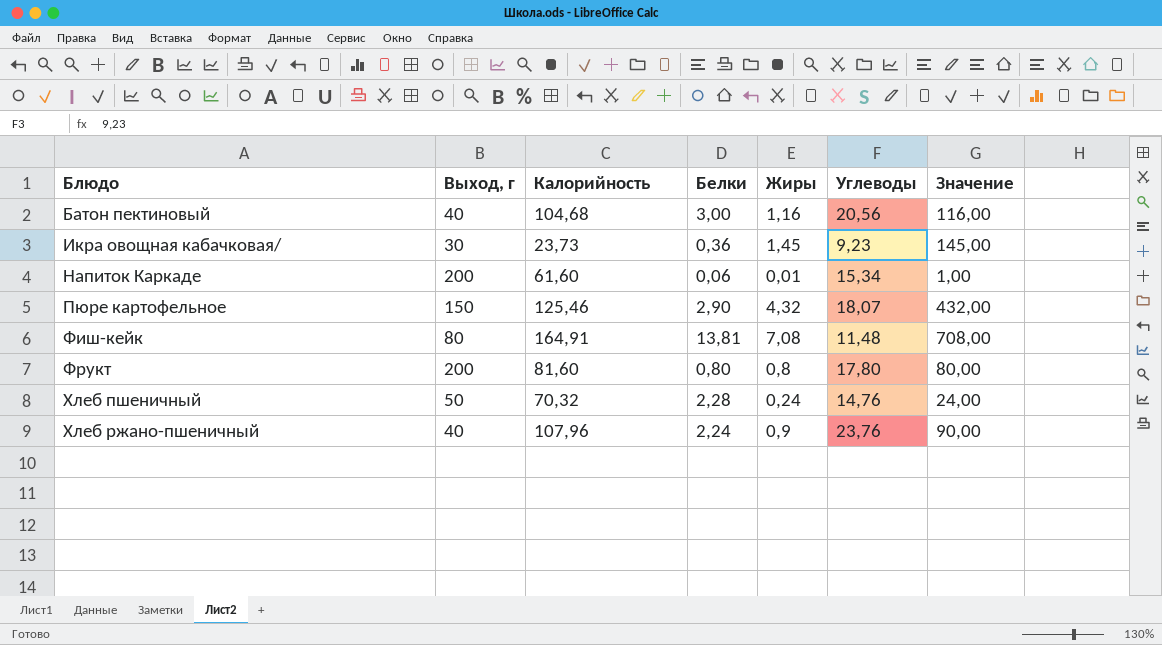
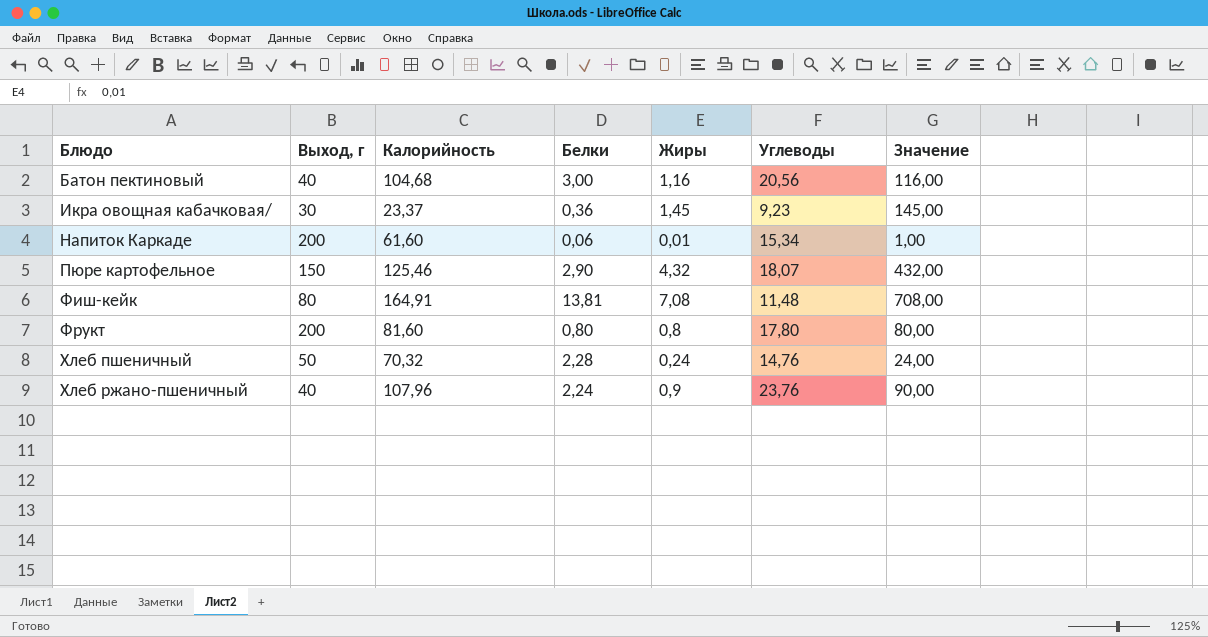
Икра овощная кабачковая/ | Калорийность: 23,73 -> 23,37

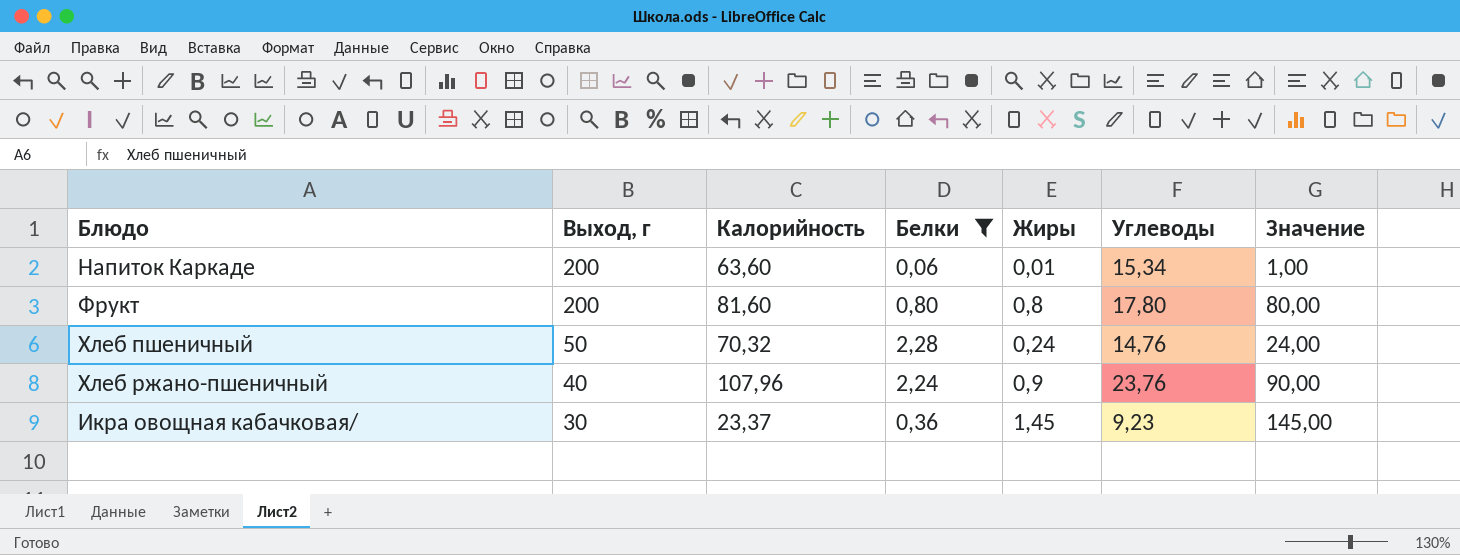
filter: none -> Белки <= 2,28
row order: Блюдо ascending -> Выход, г descending
Напиток Каркаде | Калорийность: 61,60 -> 63,60

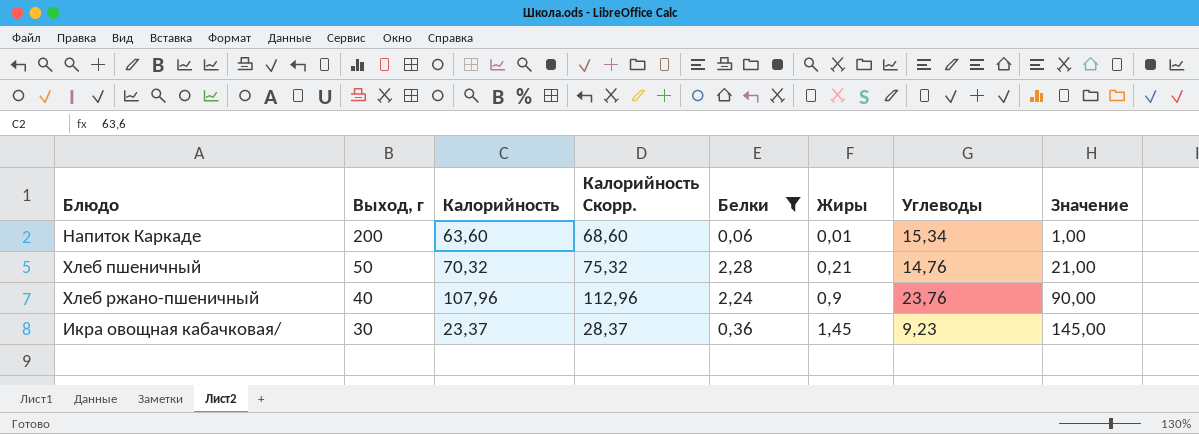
column Калорийность Скорр. | formula: none -> [Калорийность] + 5
row Фрукт: 200 | 81,60 | 0,80 | 0,8 | 17,80 | 80,00 -> none
Хлеб пшеничный | Жиры: 0,24 -> 0,21
Хлеб пшеничный | Значение: 24,00 -> 21,00

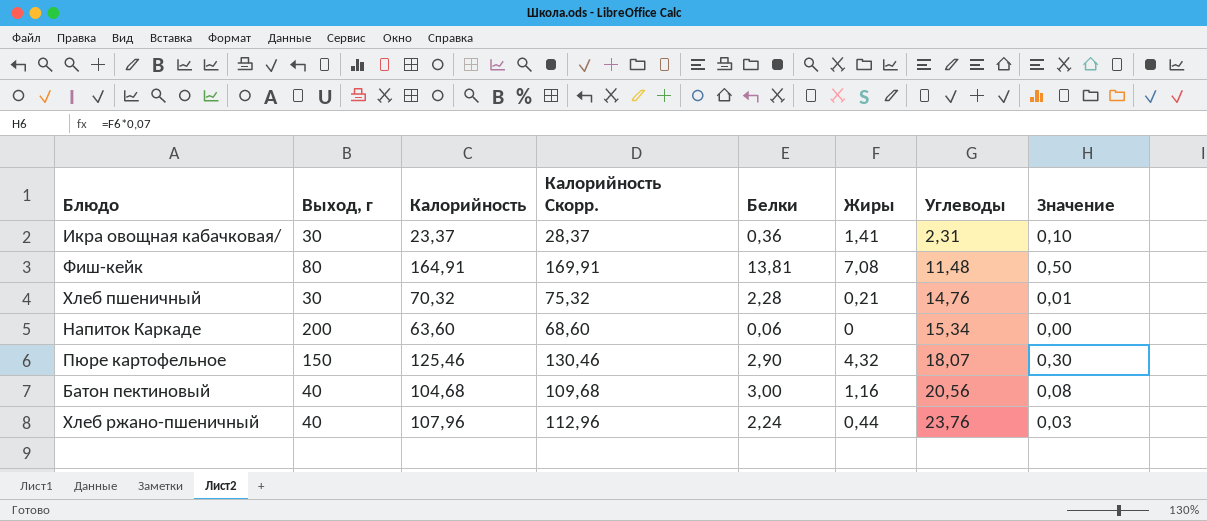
filter: Белки <= 2,28 -> none
row order: Выход, г descending -> Углеводы ascending
column Значение | formula: [Жиры] * 100 -> [Жиры] * 0,07
Икра овощная кабачковая/ | Жиры: 1,45 -> 1,41
Икра овощная кабачковая/ | Углеводы: 9,23 -> 2,31
Хлеб пшеничный | Выход, г: 50 -> 30
Напиток Каркаде | Жиры: 0,01 -> 0
Хлеб ржано-пшеничный | Жиры: 0,9 -> 0,44

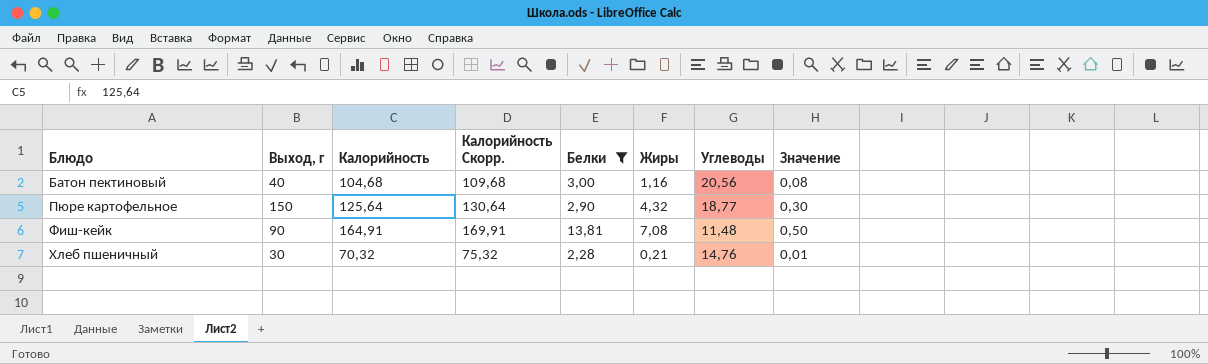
filter: none -> Белки >= 2,28
row order: Углеводы ascending -> Блюдо ascending
Пюре картофельное | Калорийность: 125,46 -> 125,64
Пюре картофельное | Калорийность Скорр.: 130,46 -> 130,64
Пюре картофельное | Углеводы: 18,07 -> 18,77
Фиш-кейк | Выход, г: 80 -> 90

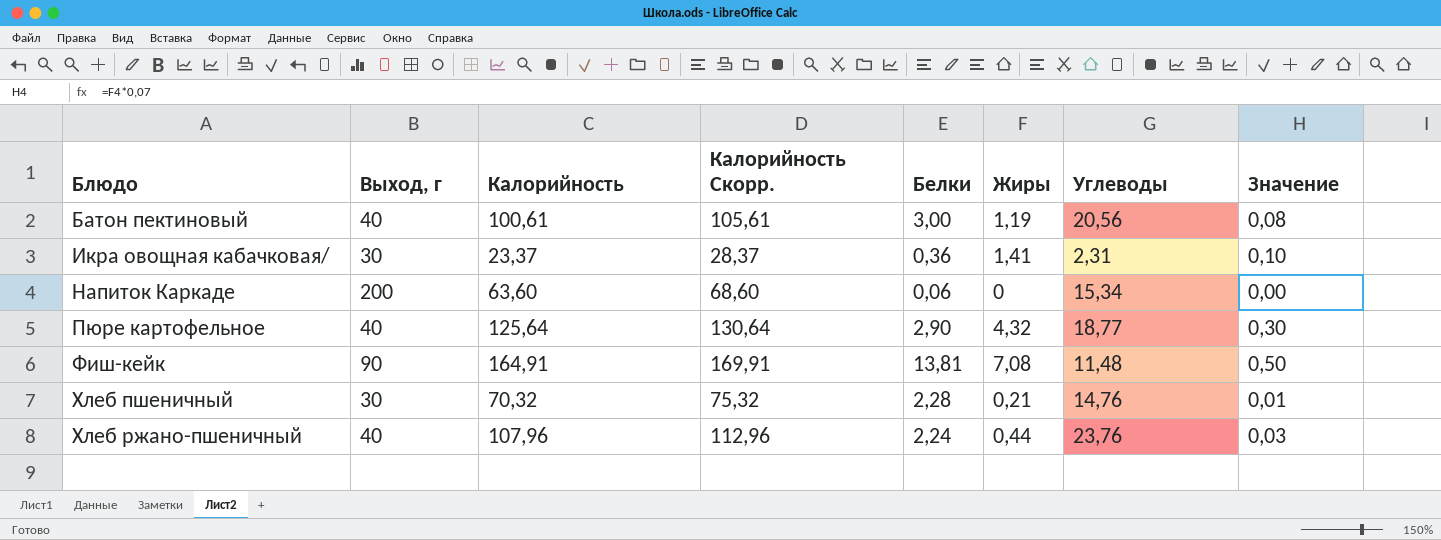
filter: Белки >= 2,28 -> none
Батон пектиновый | Калорийность: 104,68 -> 100,61
Батон пектиновый | Калорийность Скорр.: 109,68 -> 105,61
Батон пектиновый | Жиры: 1,16 -> 1,19
Пюре картофельное | Выход, г: 150 -> 40

